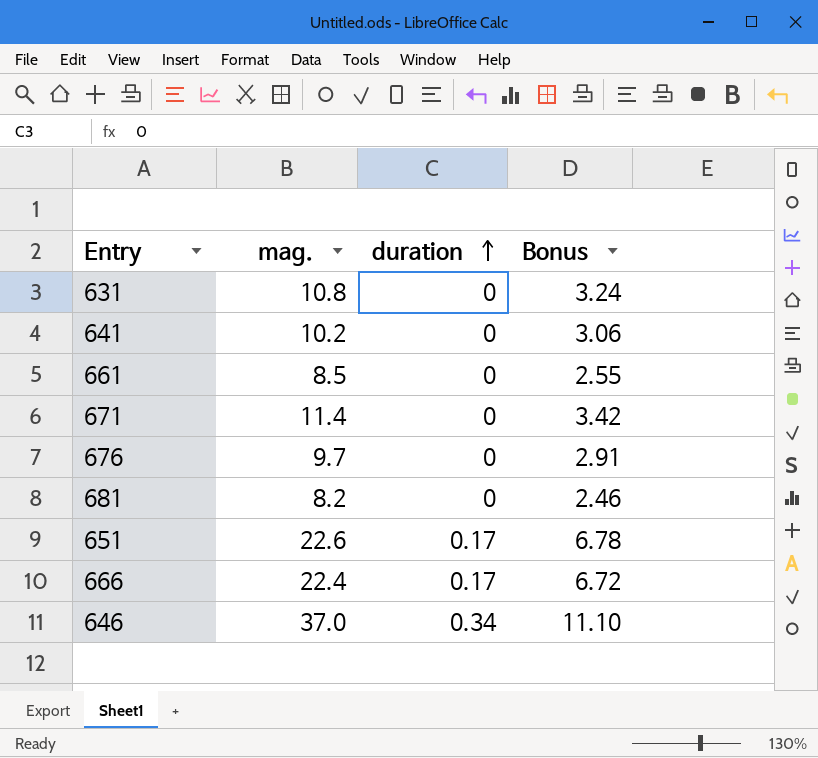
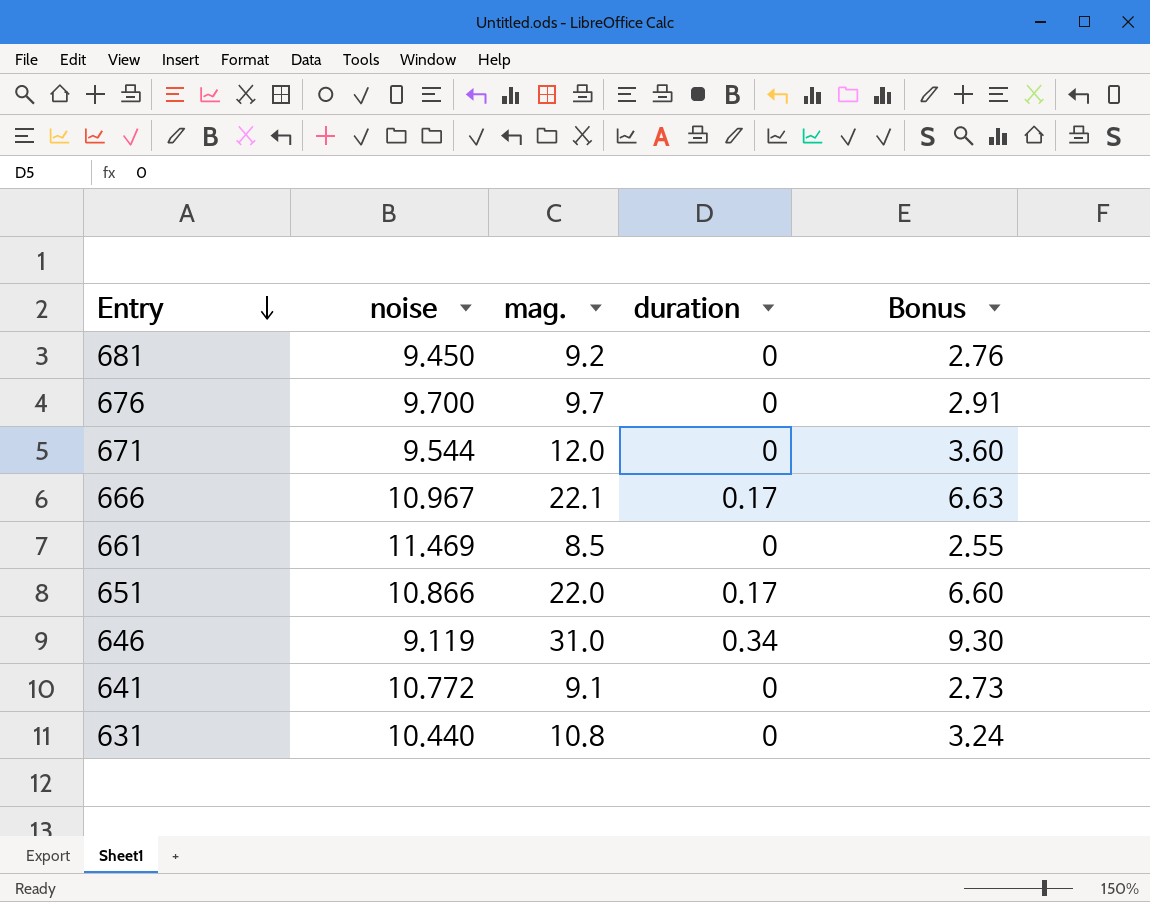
row order: duration ascending -> Entry descending
column noise | position: none -> 2
681 | mag.: 8.2 -> 9.2
681 | Bonus: 2.46 -> 2.76
671 | mag.: 11.4 -> 12.0
671 | Bonus: 3.42 -> 3.60
666 | mag.: 22.4 -> 22.1
666 | Bonus: 6.72 -> 6.63
651 | mag.: 22.6 -> 22.0
651 | Bonus: 6.78 -> 6.60
646 | mag.: 37.0 -> 31.0
646 | Bonus: 11.10 -> 9.30
641 | mag.: 10.2 -> 9.1
641 | Bonus: 3.06 -> 2.73

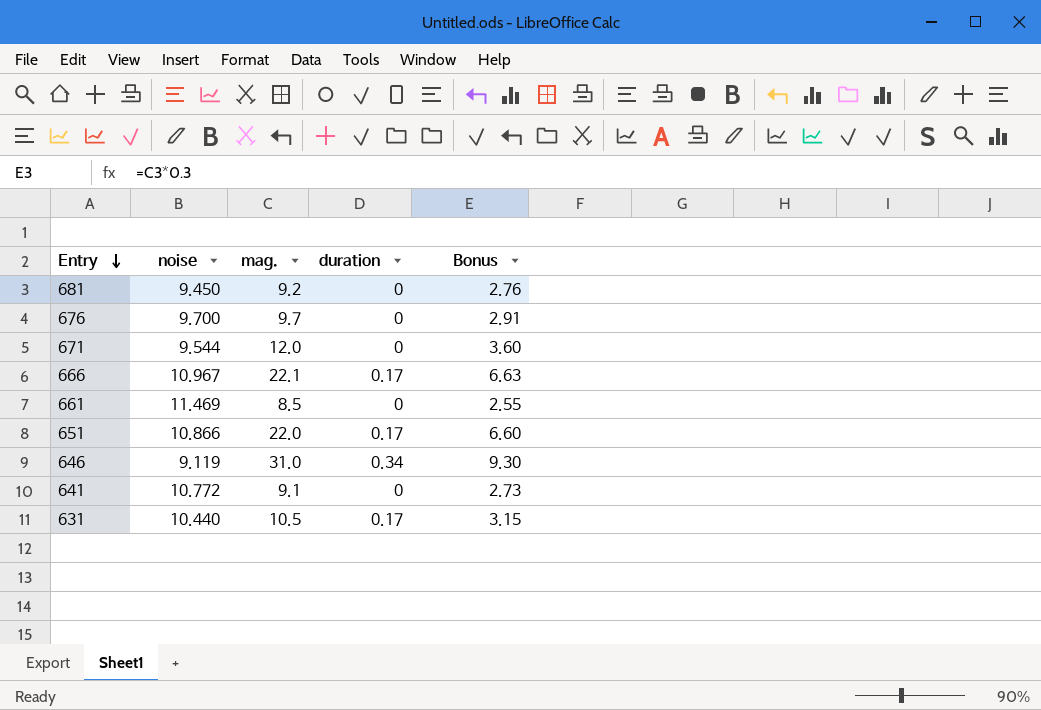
631 | mag.: 10.8 -> 10.5
631 | duration: 0 -> 0.17
631 | Bonus: 3.24 -> 3.15

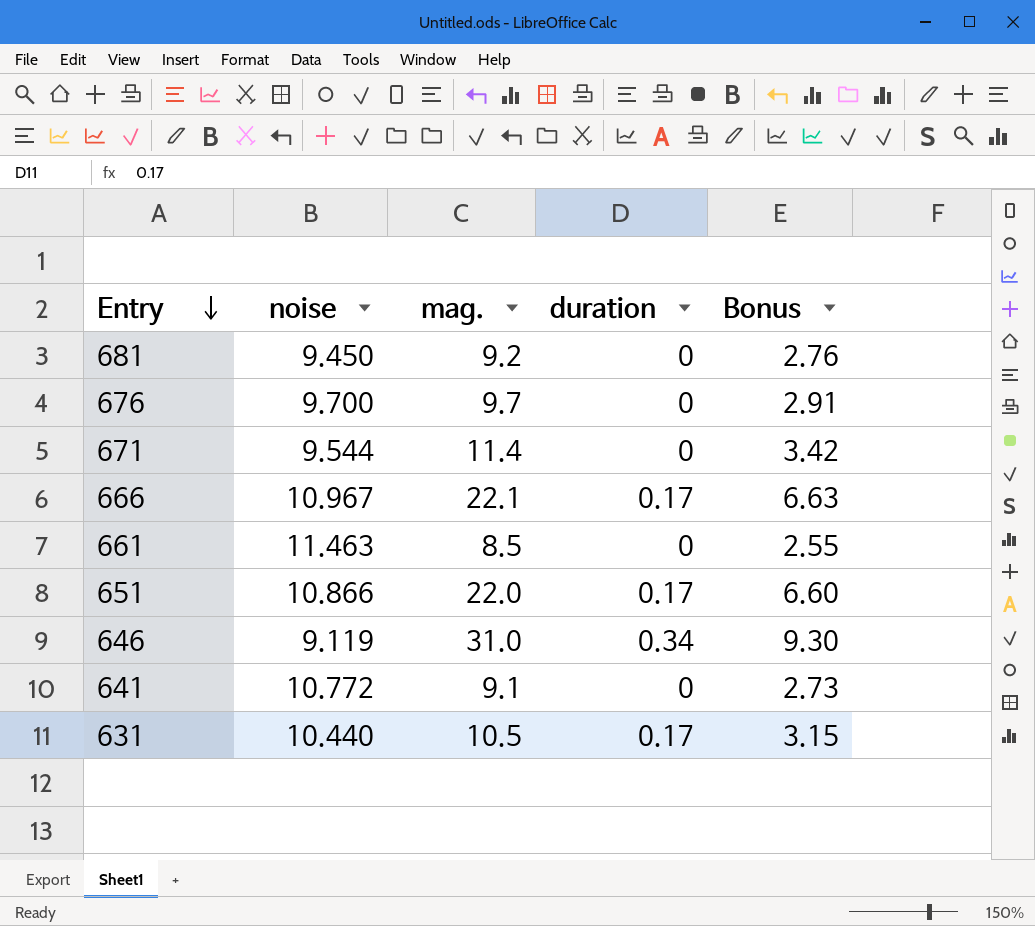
671 | mag.: 12.0 -> 11.4
671 | Bonus: 3.60 -> 3.42
661 | noise: 11.469 -> 11.463

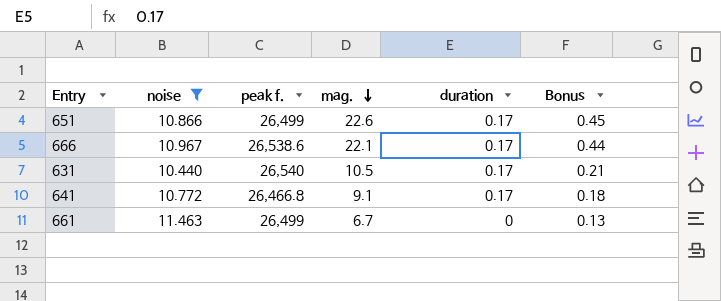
filter: none -> noise >= 10.440
row order: Entry descending -> mag. descending
column peak f. | position: none -> 3
column Bonus | formula: [mag.] * 0.3 -> [mag.] * 0.02
651 | mag.: 22.0 -> 22.6
641 | duration: 0 -> 0.17
661 | mag.: 8.5 -> 6.7

